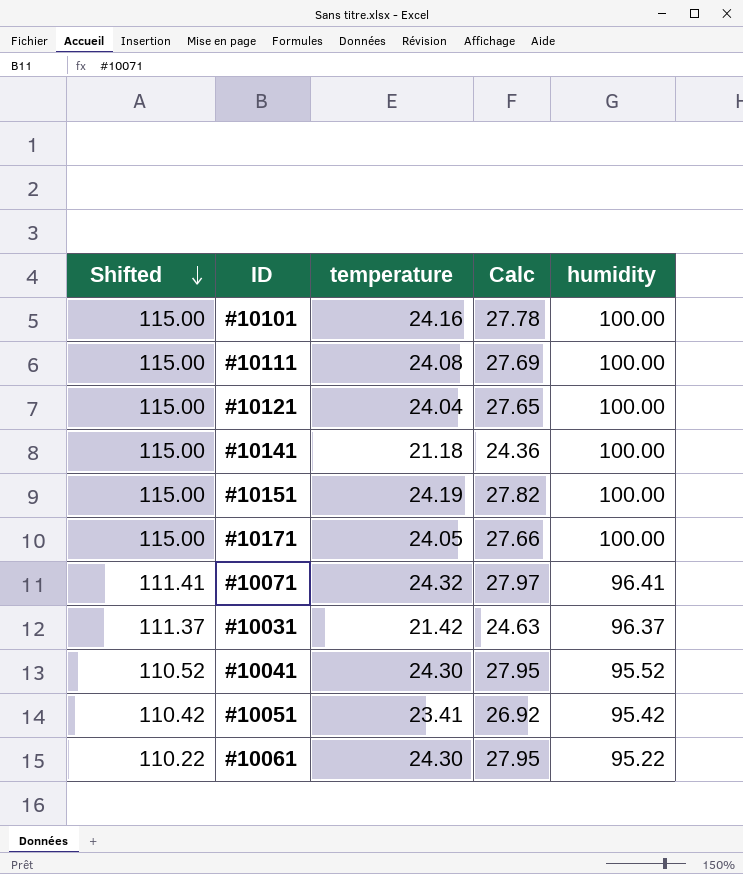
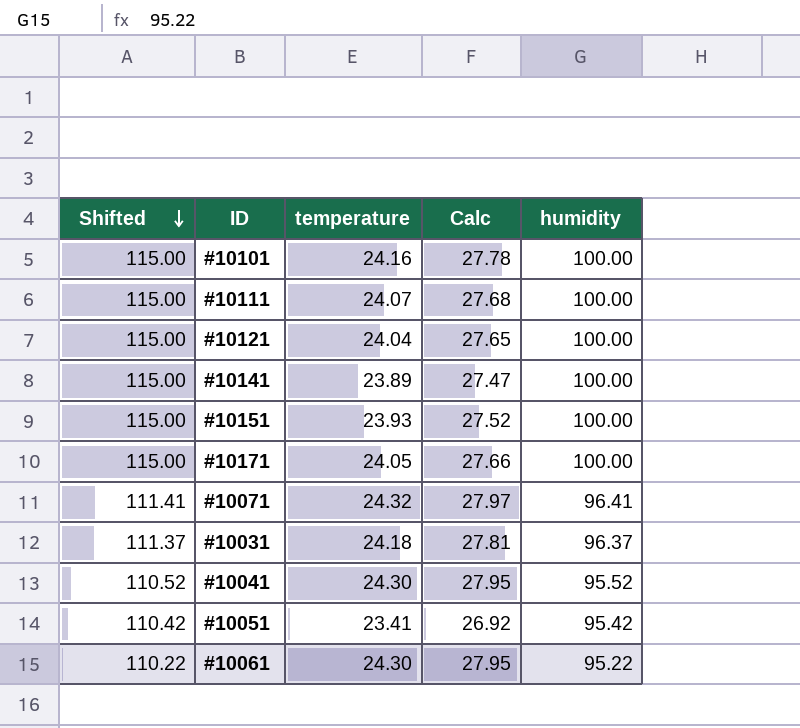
#10111 | temperature: 24.08 -> 24.07
#10111 | Calc: 27.69 -> 27.68
#10141 | temperature: 21.18 -> 23.89
#10141 | Calc: 24.36 -> 27.47
#10151 | temperature: 24.19 -> 23.93
#10151 | Calc: 27.82 -> 27.52
#10031 | temperature: 21.42 -> 24.18
#10031 | Calc: 24.63 -> 27.81

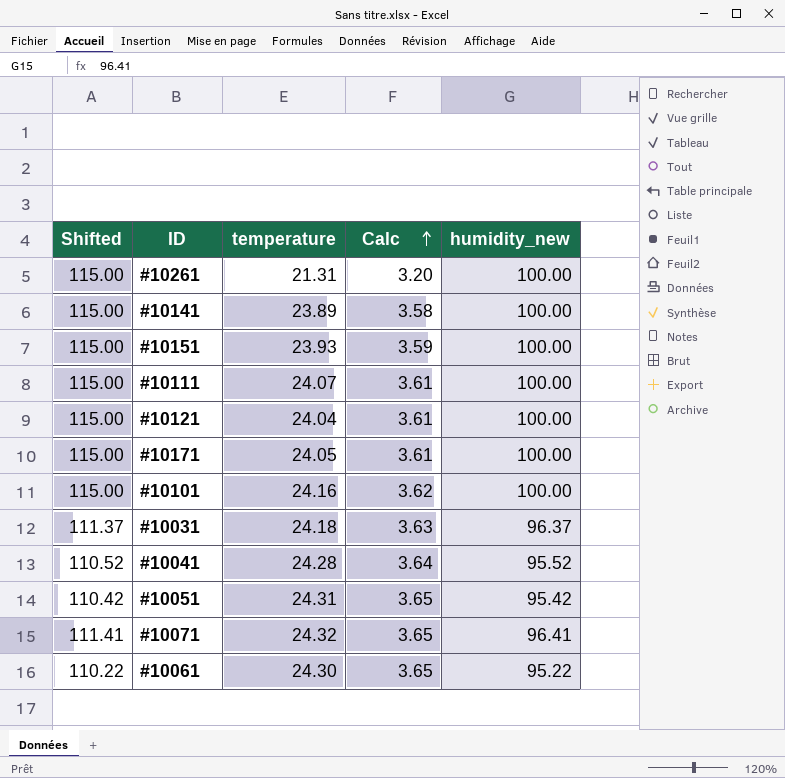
row order: Shifted descending -> Calc ascending
column Calc | formula: [temperature] * 1.15 -> [temperature] * 0.15
column name: humidity -> humidity_new
row #10261: none -> 115.00 | 21.31 | 3.20 | 100.00
#10041 | temperature: 24.30 -> 24.28
#10051 | temperature: 23.41 -> 24.31

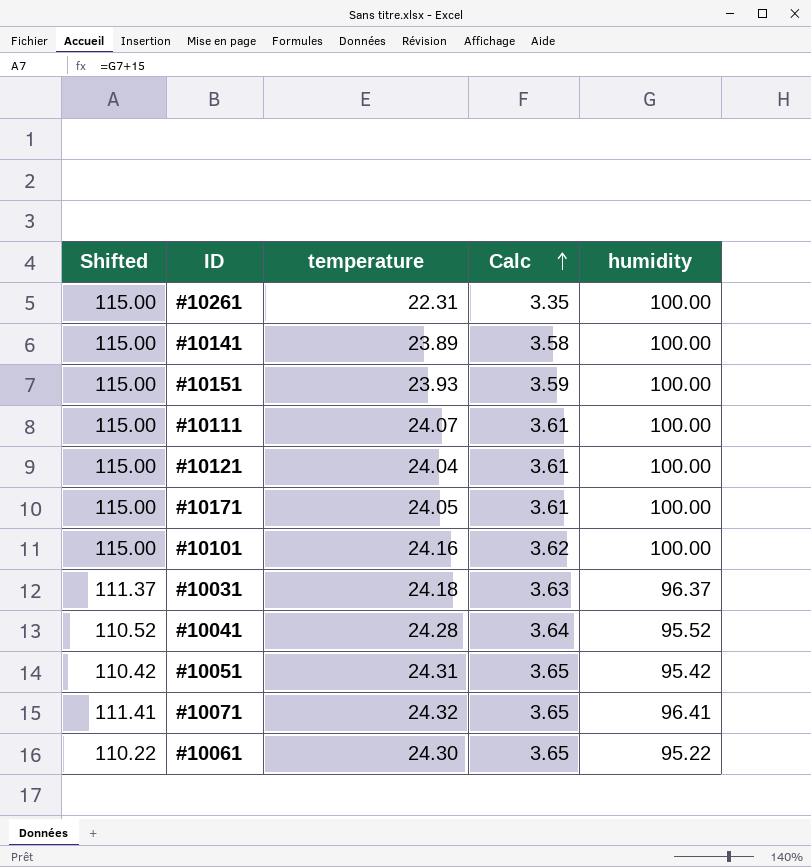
column name: humidity_new -> humidity
#10261 | temperature: 21.31 -> 22.31
#10261 | Calc: 3.20 -> 3.35

